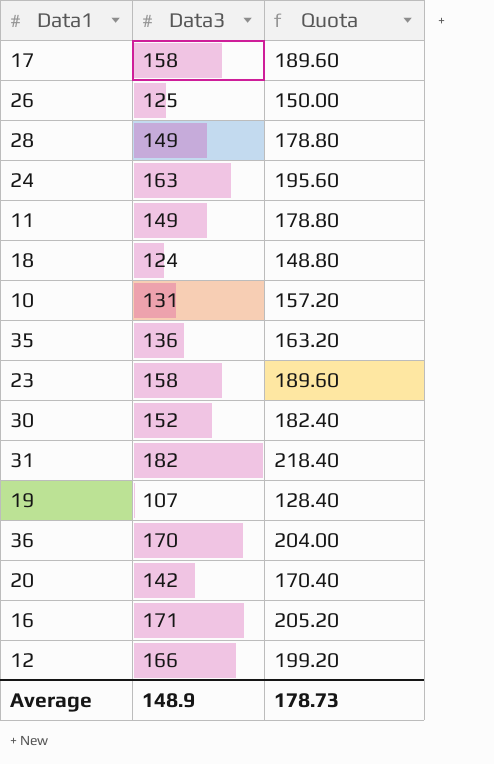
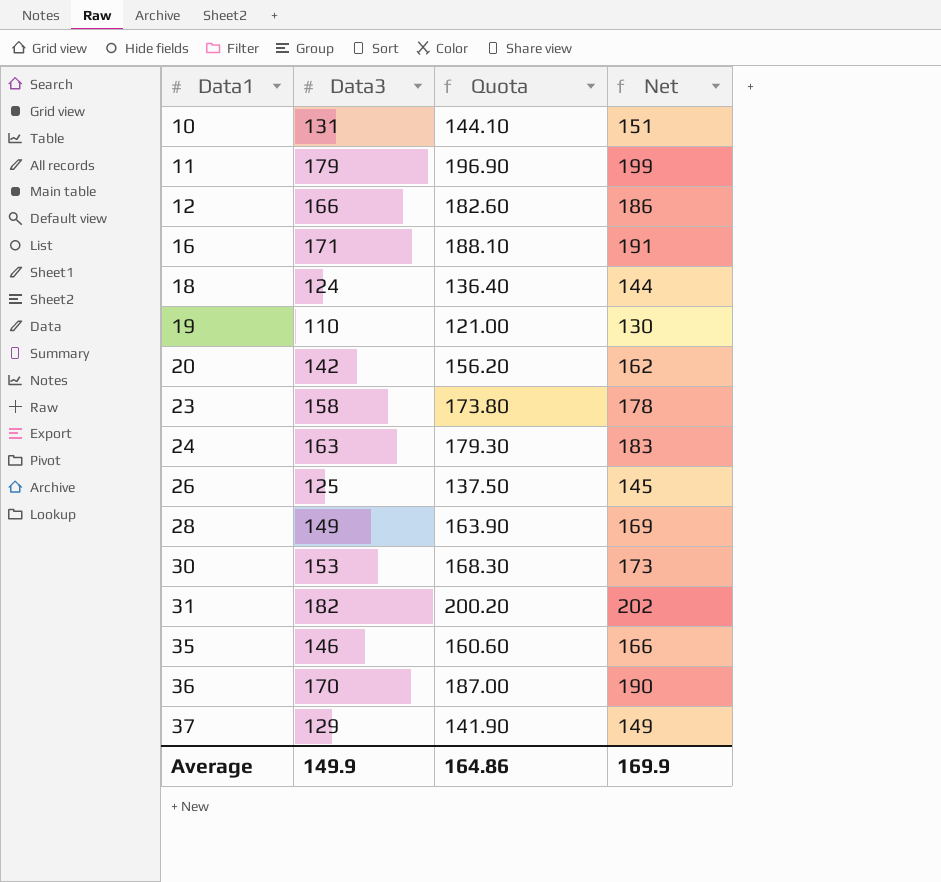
row order: none -> Data1 ascending
column Quota | formula: [Data3] * 1.2 -> [Data3] * 1.1
column Net | formula: none -> [Data3] + 20
row 17: 158 | 189.60 -> none
11 | Data3: 149 -> 179
19 | Data3: 107 -> 110
30 | Data3: 152 -> 153
35 | Data3: 136 -> 146
row 37: none -> 129 | 141.90 | 149
Average | Data3: 148.9 -> 149.9
Average | Quota: 178.73 -> 164.86

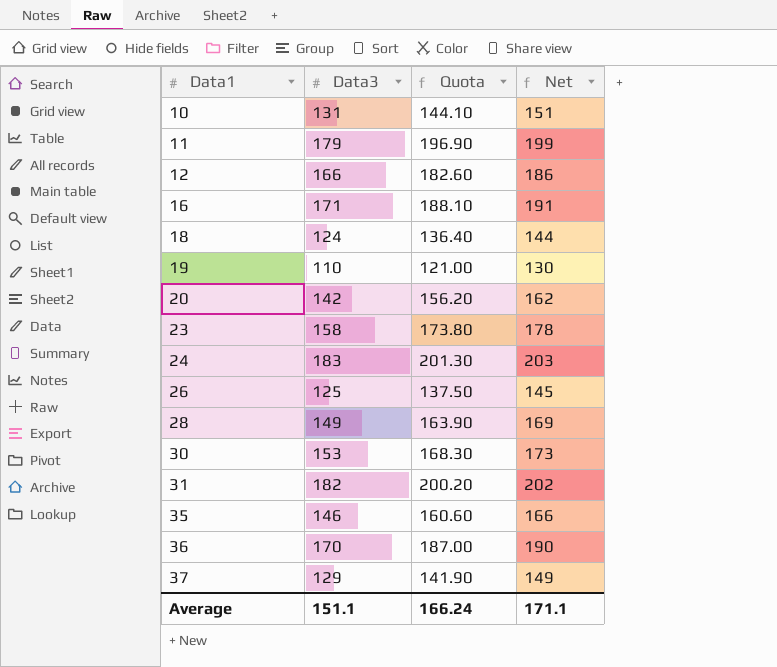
24 | Data3: 163 -> 183
24 | Quota: 179.30 -> 201.30
24 | Net: 183 -> 203
Average | Data3: 149.9 -> 151.1
Average | Quota: 164.86 -> 166.24
Average | Net: 169.9 -> 171.1

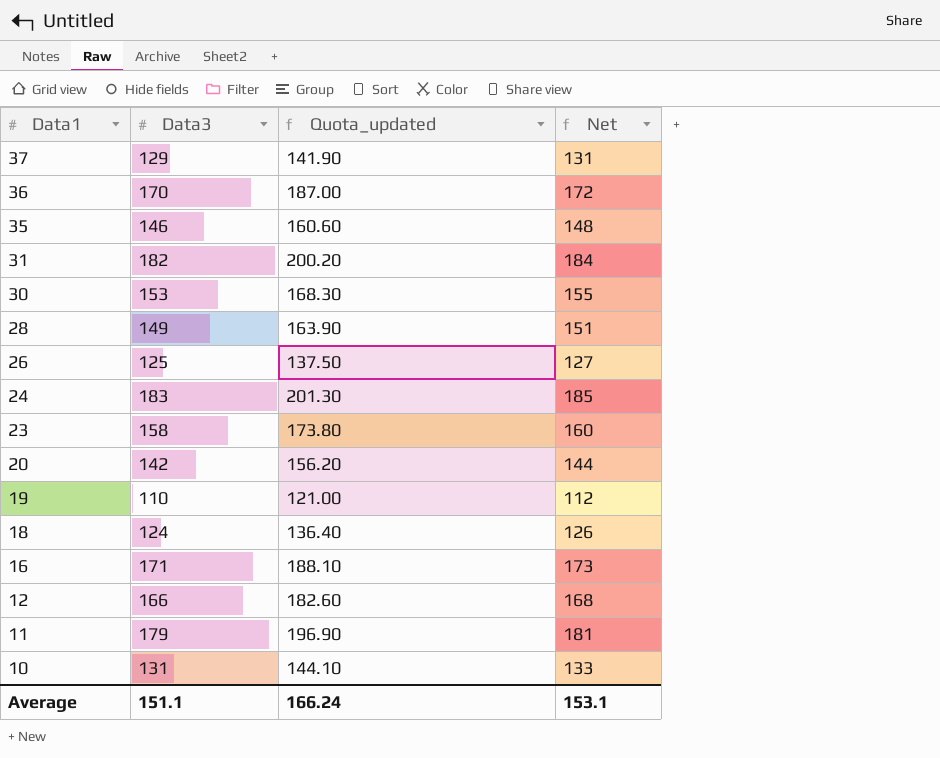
row order: Data1 ascending -> Data1 descending
column name: Quota -> Quota_updated
column Net | formula: [Data3] + 20 -> [Data3] + 2
Average | Net: 171.1 -> 153.1

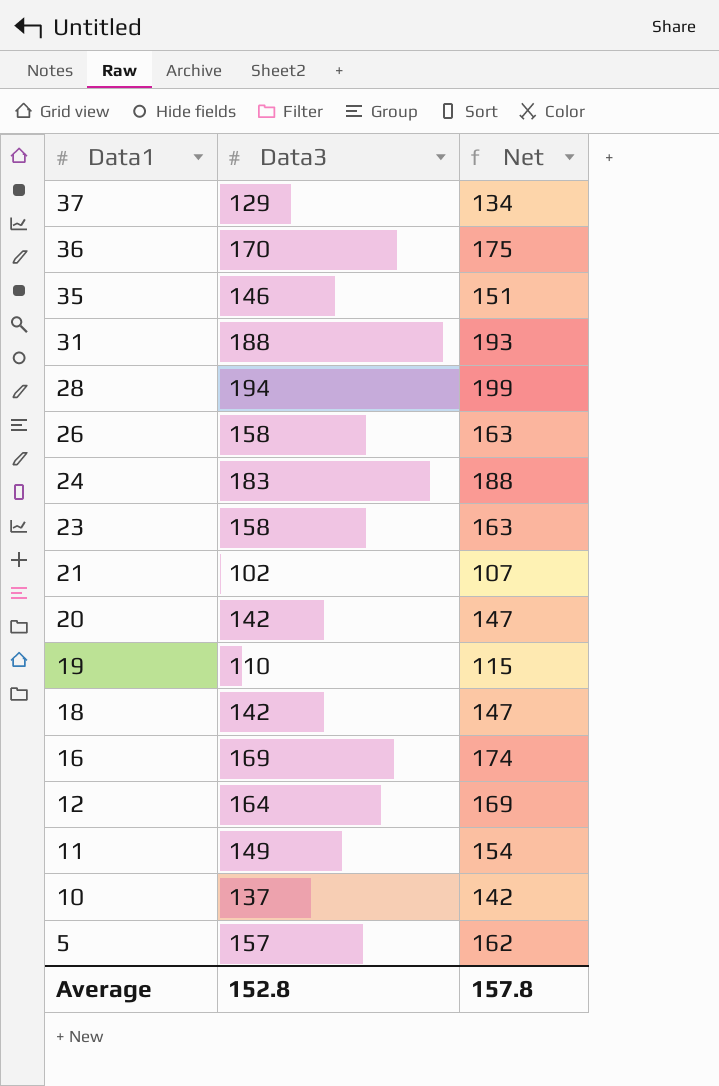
column Quota_updated | formula: [Data3] * 1.1 -> none
column Net | formula: [Data3] + 2 -> [Data3] + 5
row 30: 153 | 168.30 | 155 -> none
31 | Data3: 182 -> 188
28 | Data3: 149 -> 194
26 | Data3: 125 -> 158
row 21: none -> 102 | 107
18 | Data3: 124 -> 142
16 | Data3: 171 -> 169
12 | Data3: 166 -> 164
11 | Data3: 179 -> 149
10 | Data3: 131 -> 137
row 5: none -> 157 | 162
Average | Data3: 151.1 -> 152.8
Average | Net: 153.1 -> 157.8

